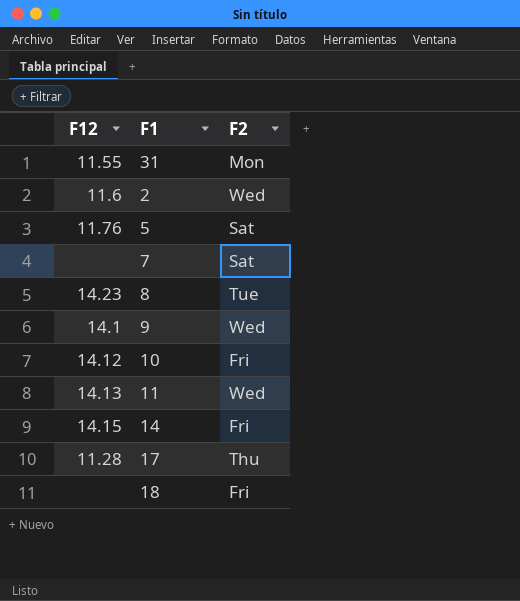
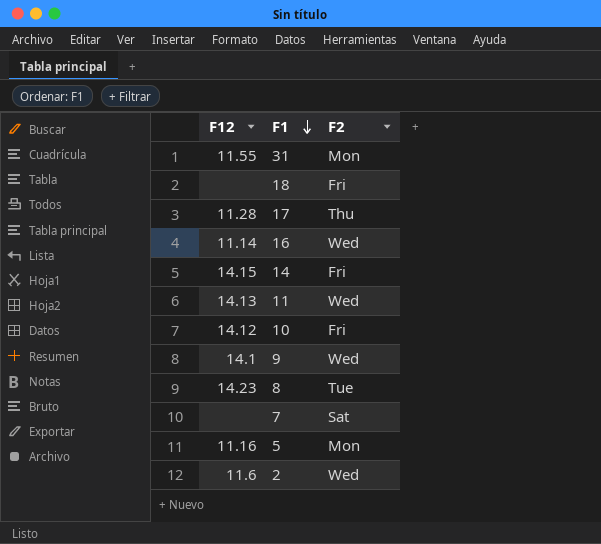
row order: none -> F1 descending
row 16: none -> 11.14 | Wed
5 | F12: 11.76 -> 11.16
5 | F2: Sat -> Mon

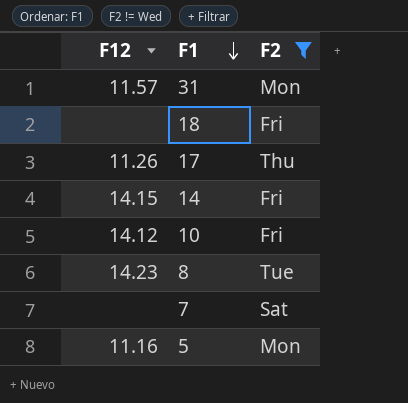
filter: none -> F2 != Wed
31 | F12: 11.55 -> 11.57
17 | F12: 11.28 -> 11.26

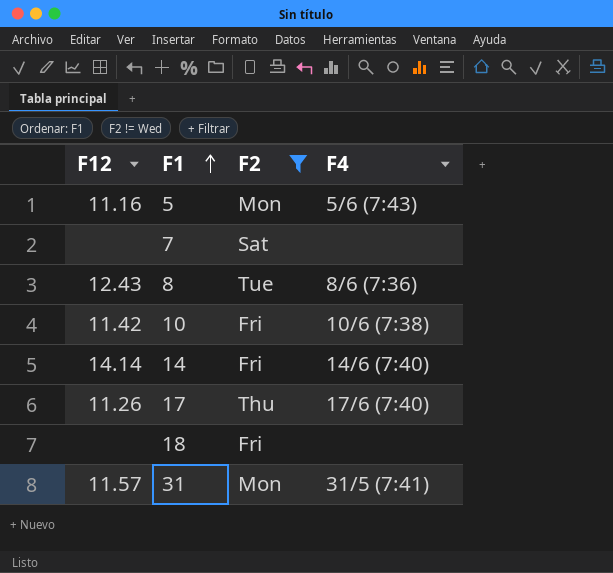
row order: F1 descending -> F1 ascending
column F4 | position: none -> 4
8 | F12: 14.23 -> 12.43
10 | F12: 14.12 -> 11.42
14 | F12: 14.15 -> 14.14

